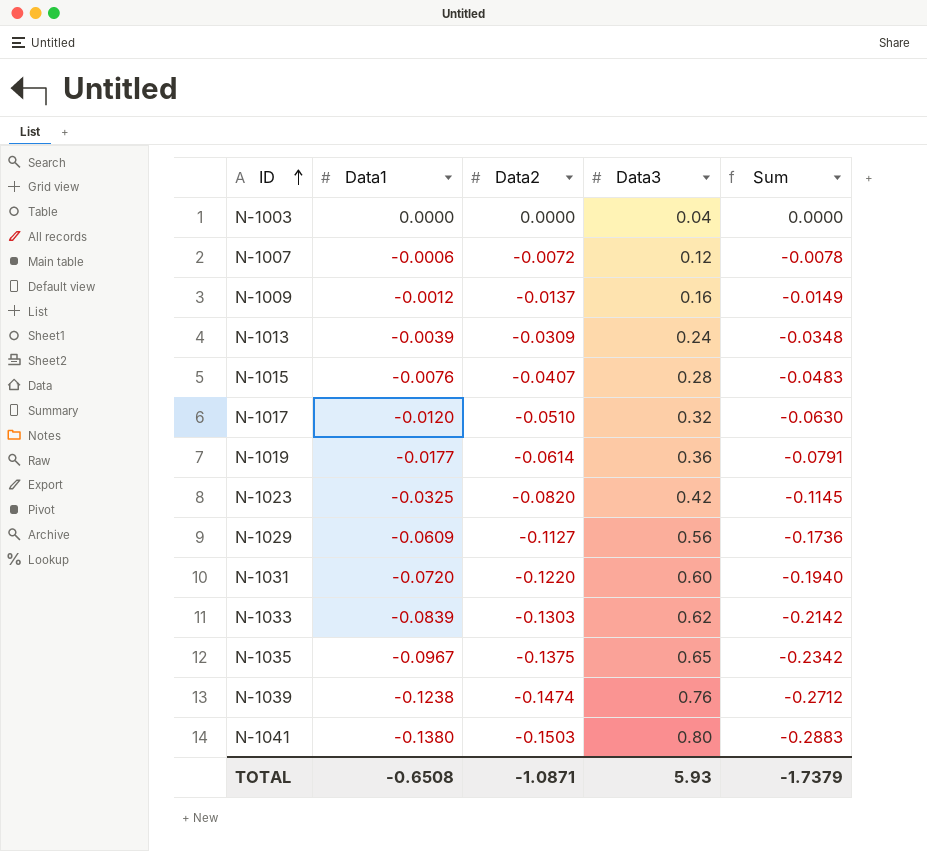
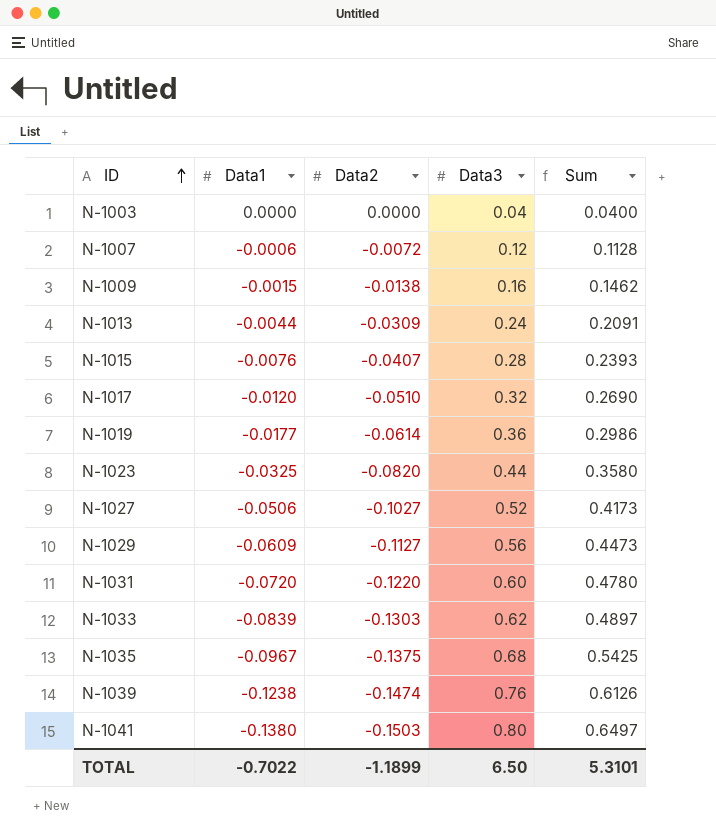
column Sum | formula: [Data1] + [Data2] -> [Data2] + [Data3]
N-1009 | Data1: -0.0012 -> -0.0015
N-1009 | Data2: -0.0137 -> -0.0138
N-1013 | Data1: -0.0039 -> -0.0044
N-1023 | Data3: 0.42 -> 0.44
row N-1027: none -> -0.0506 | -0.1027 | 0.52 | 0.4173
N-1035 | Data3: 0.65 -> 0.68
TOTAL | Data1: -0.6508 -> -0.7022
TOTAL | Data2: -1.0871 -> -1.1899
TOTAL | Data3: 5.93 -> 6.50
TOTAL | Sum: -1.7379 -> 5.3101

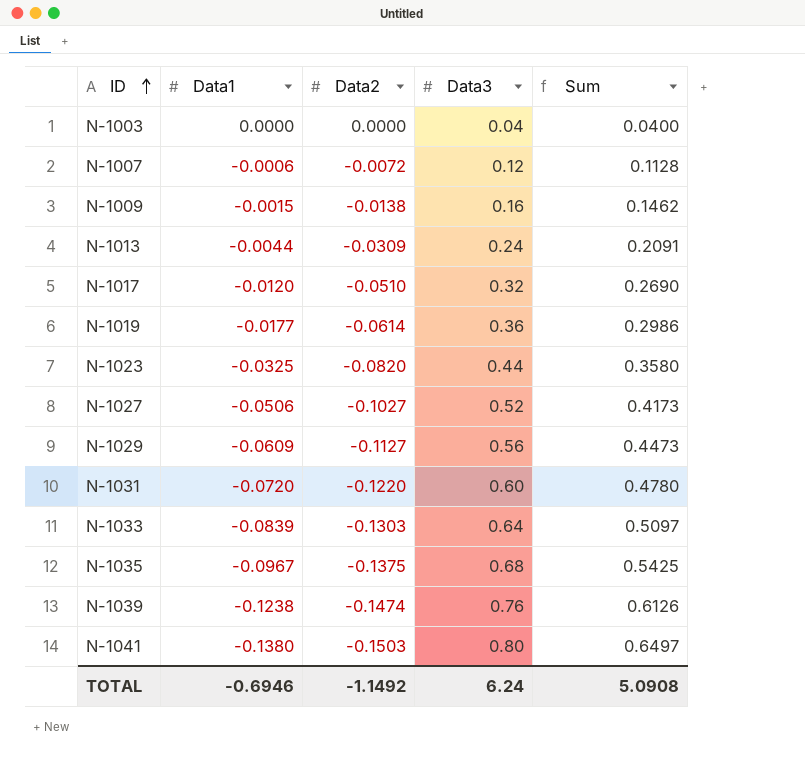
row N-1015: -0.0076 | -0.0407 | 0.28 | 0.2393 -> none
N-1033 | Data3: 0.62 -> 0.64
N-1033 | Sum: 0.4897 -> 0.5097
TOTAL | Data1: -0.7022 -> -0.6946
TOTAL | Data2: -1.1899 -> -1.1492
TOTAL | Data3: 6.50 -> 6.24
TOTAL | Sum: 5.3101 -> 5.0908

